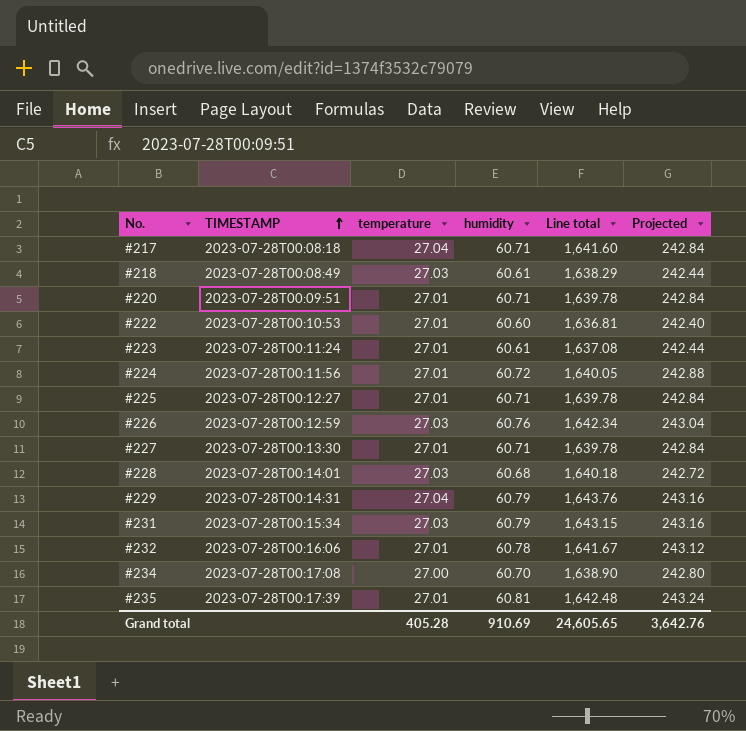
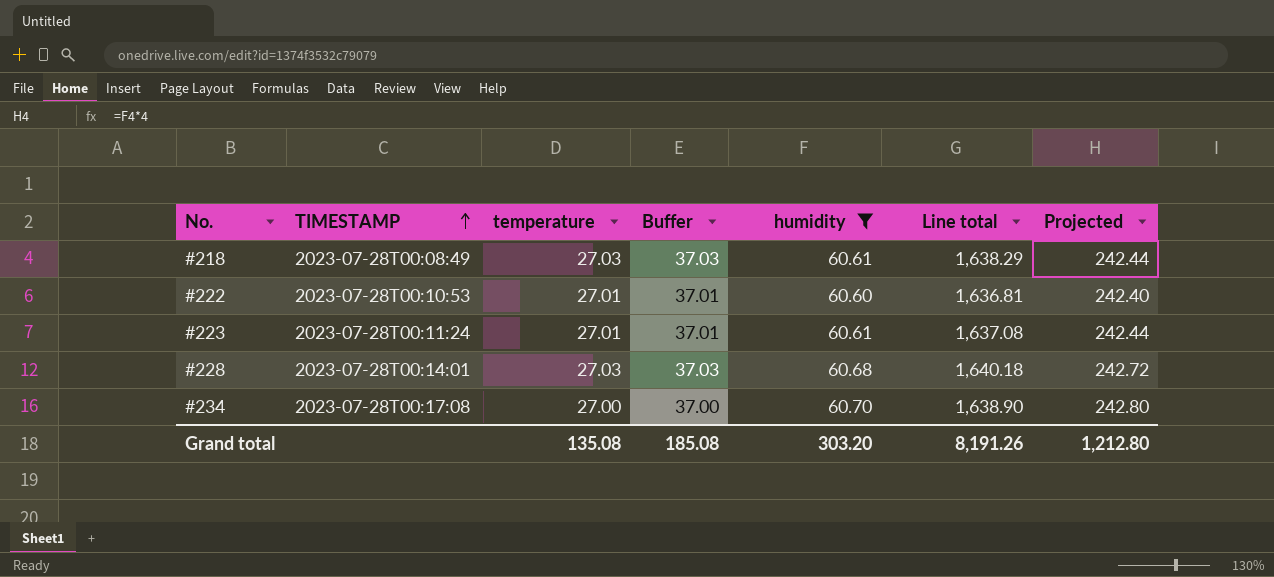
filter: none -> humidity <= 60.70
column Buffer | formula: none -> [temperature] + 10
Grand total | temperature: 405.28 -> 135.08
Grand total | humidity: 910.69 -> 303.20
Grand total | Line total: 24,605.65 -> 8,191.26
Grand total | Projected: 3,642.76 -> 1,212.80

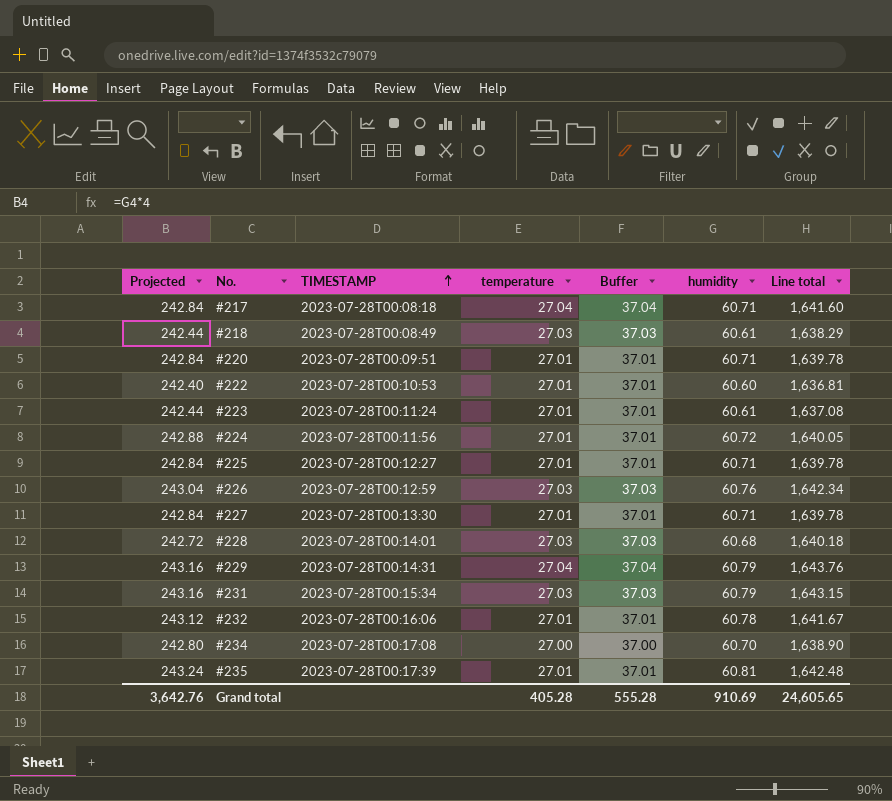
filter: humidity <= 60.70 -> none
column Projected | position: 7 -> 1
Grand total | Projected: 1,212.80 -> 3,642.76
Grand total | temperature: 135.08 -> 405.28
Grand total | Buffer: 185.08 -> 555.28
Grand total | humidity: 303.20 -> 910.69
Grand total | Line total: 8,191.26 -> 24,605.65

